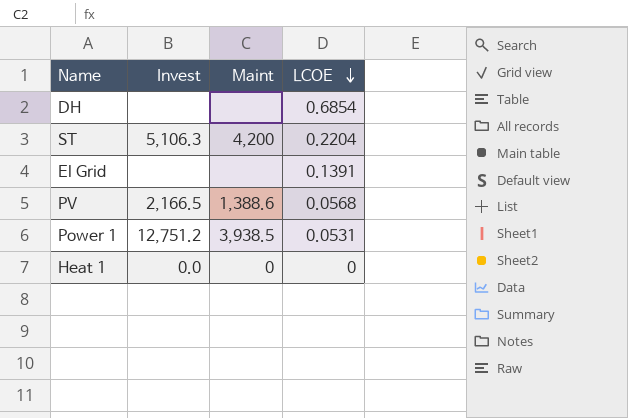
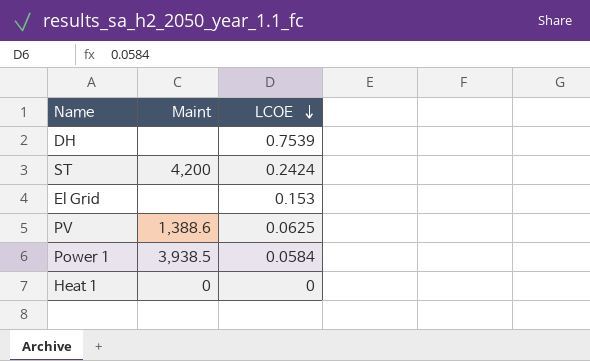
column Invest | position: 2 -> none
DH | LCOE: 0.6854 -> 0.7539
ST | LCOE: 0.2204 -> 0.2424
El Grid | LCOE: 0.1391 -> 0.153
PV | LCOE: 0.0568 -> 0.0625
Power 1 | LCOE: 0.0531 -> 0.0584

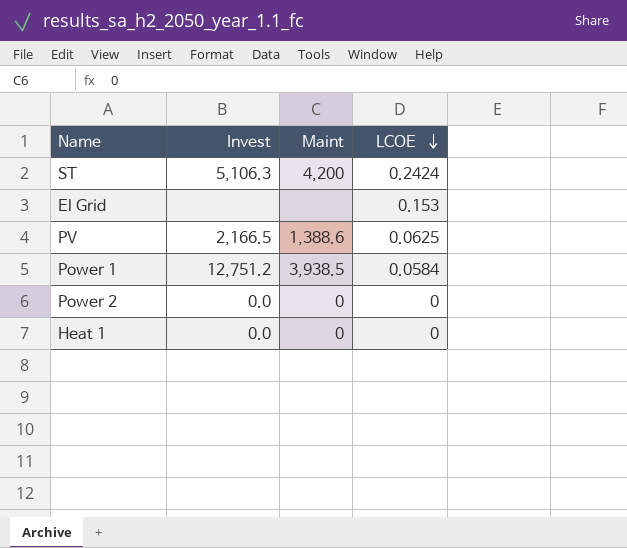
column Invest | position: none -> 2
row DH: none | 0.7539 -> none
row Power 2: none -> 0.0 | 0 | 0

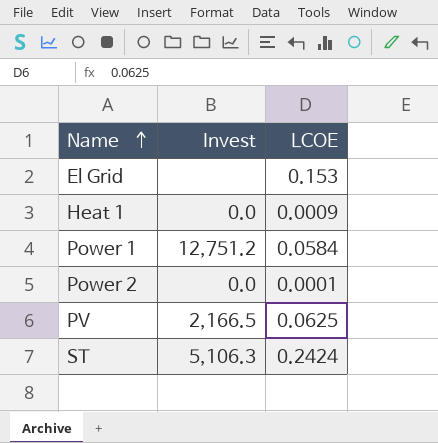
row order: LCOE descending -> Name ascending
column Maint | position: 3 -> none
Heat 1 | LCOE: 0 -> 0.0009
Power 2 | LCOE: 0 -> 0.0001

